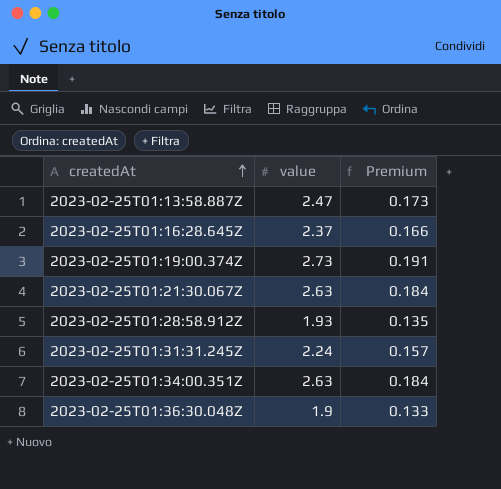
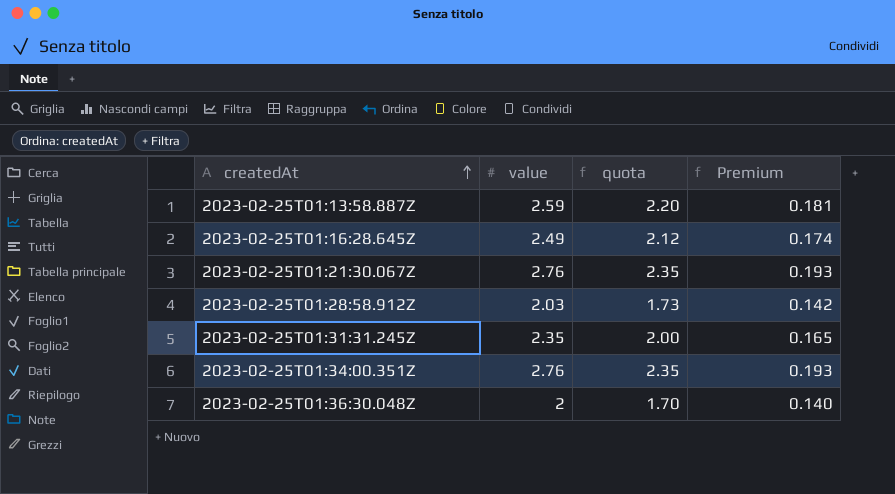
column quota | formula: none -> [value] * 0.85
row 2023-02-25T01:19:00.374Z: 2.73 | 0.191 -> none
2023-02-25T01:13:58.887Z | value: 2.47 -> 2.59
2023-02-25T01:13:58.887Z | Premium: 0.173 -> 0.181
2023-02-25T01:16:28.645Z | value: 2.37 -> 2.49
2023-02-25T01:16:28.645Z | Premium: 0.166 -> 0.174
2023-02-25T01:21:30.067Z | value: 2.63 -> 2.76
2023-02-25T01:21:30.067Z | Premium: 0.184 -> 0.193
2023-02-25T01:28:58.912Z | value: 1.93 -> 2.03
2023-02-25T01:28:58.912Z | Premium: 0.135 -> 0.142
2023-02-25T01:31:31.245Z | value: 2.24 -> 2.35
2023-02-25T01:31:31.245Z | Premium: 0.157 -> 0.165
2023-02-25T01:34:00.351Z | value: 2.63 -> 2.76
2023-02-25T01:34:00.351Z | Premium: 0.184 -> 0.193
2023-02-25T01:36:30.048Z | value: 1.9 -> 2
2023-02-25T01:36:30.048Z | Premium: 0.133 -> 0.140

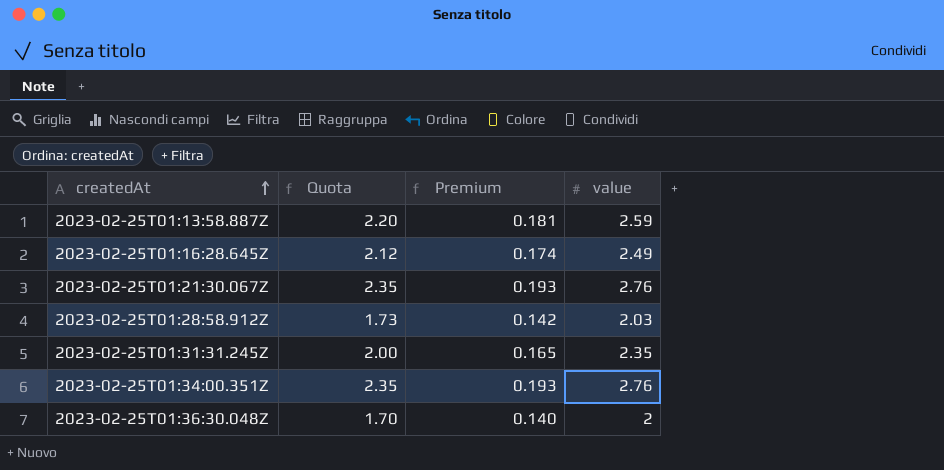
column name: quota -> Quota
column value | position: 2 -> 4

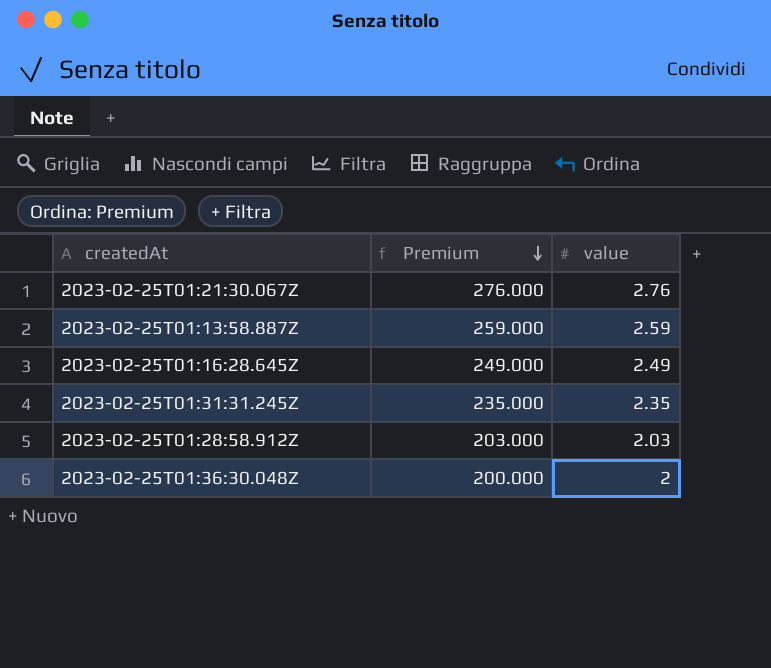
row order: createdAt ascending -> Premium descending
column Quota | formula: [value] * 0.85 -> none
column Premium | formula: [value] * 0.07 -> [value] * 100
row 2023-02-25T01:34:00.351Z: 2.35 | 0.193 | 2.76 -> none

